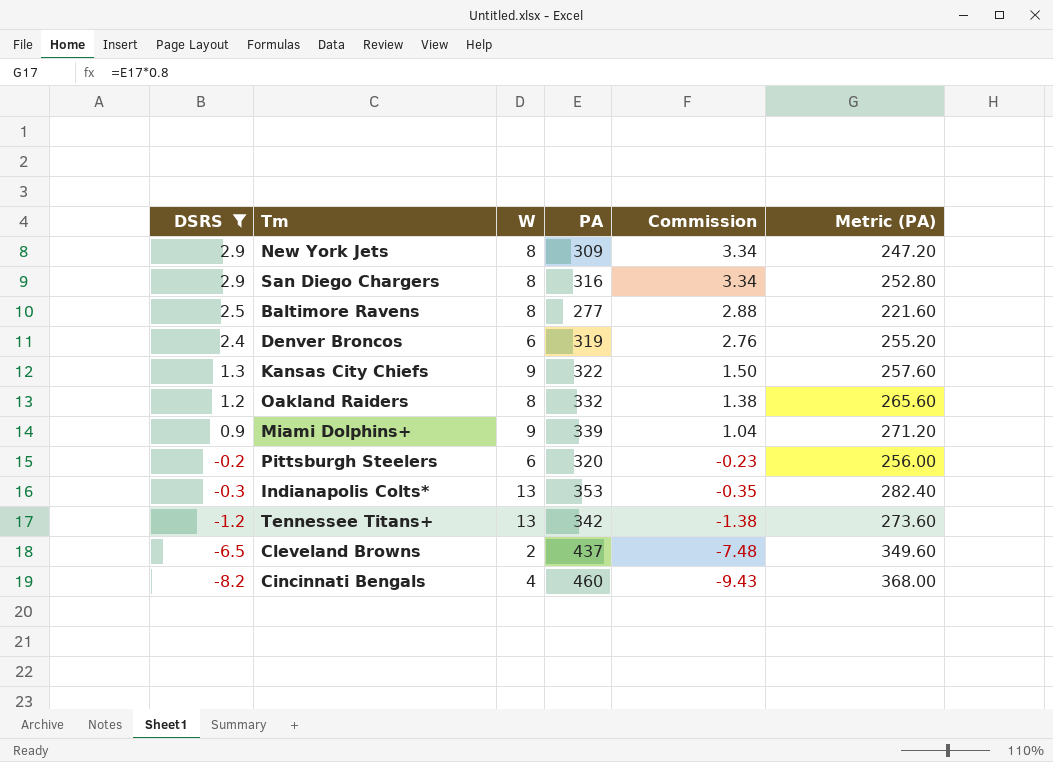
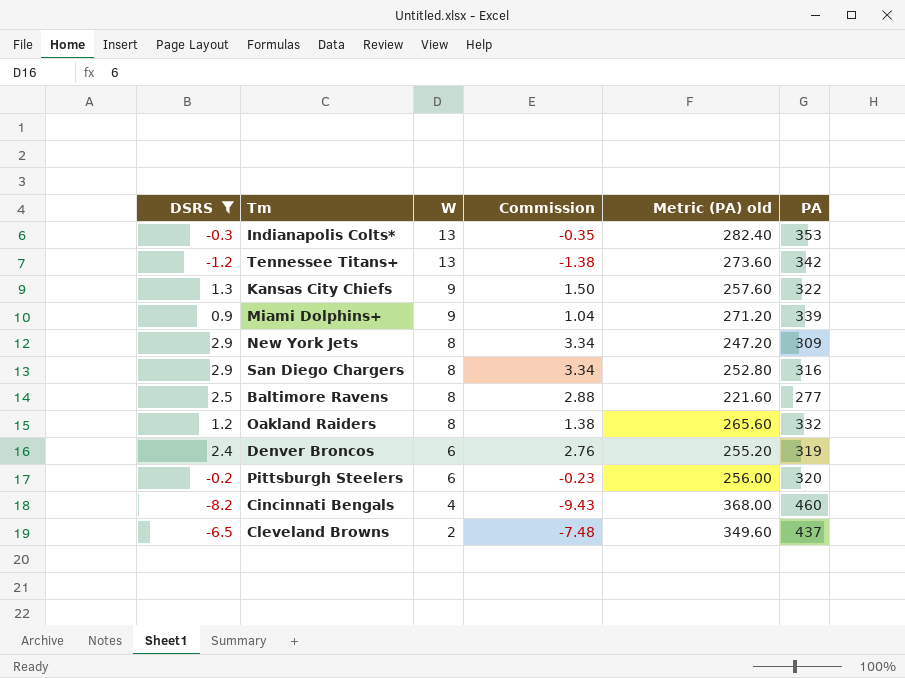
row order: DSRS descending -> W descending
column name: Metric (PA) -> Metric (PA) old
column PA | position: 4 -> 6

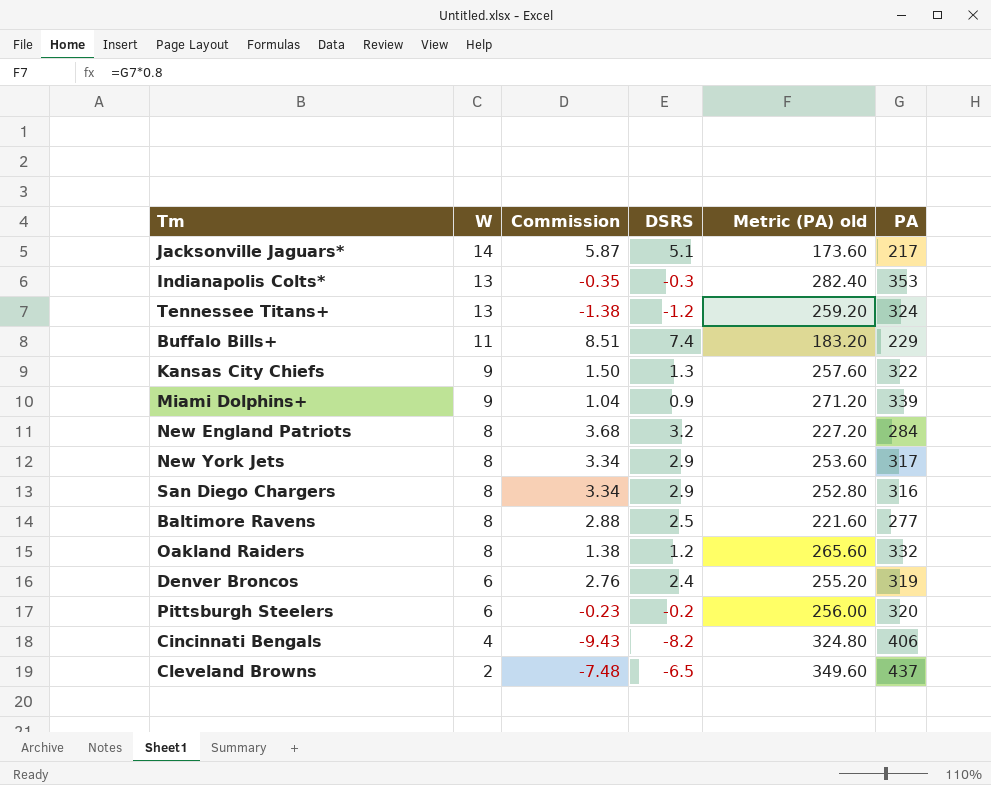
filter: DSRS <= 2.9 -> none
column DSRS | position: 1 -> 4
Tennessee Titans+ | Metric (PA) old: 273.60 -> 259.20
Tennessee Titans+ | PA: 342 -> 324
New York Jets | Metric (PA) old: 247.20 -> 253.60
New York Jets | PA: 309 -> 317
Cincinnati Bengals | Metric (PA) old: 368.00 -> 324.80
Cincinnati Bengals | PA: 460 -> 406

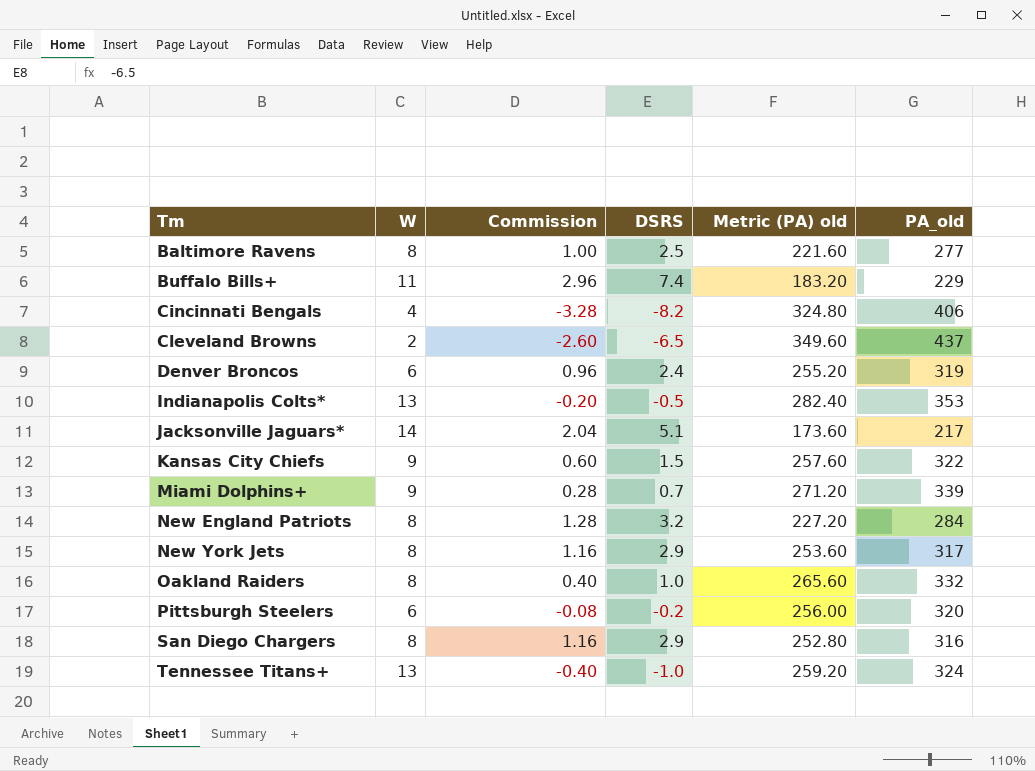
row order: W descending -> Tm ascending
column Commission | formula: [DSRS] * 1.15 -> [DSRS] * 0.4
column name: PA -> PA_old
Indianapolis Colts* | DSRS: -0.3 -> -0.5
Kansas City Chiefs | DSRS: 1.3 -> 1.5
Miami Dolphins+ | DSRS: 0.9 -> 0.7
Oakland Raiders | DSRS: 1.2 -> 1.0
Tennessee Titans+ | DSRS: -1.2 -> -1.0

